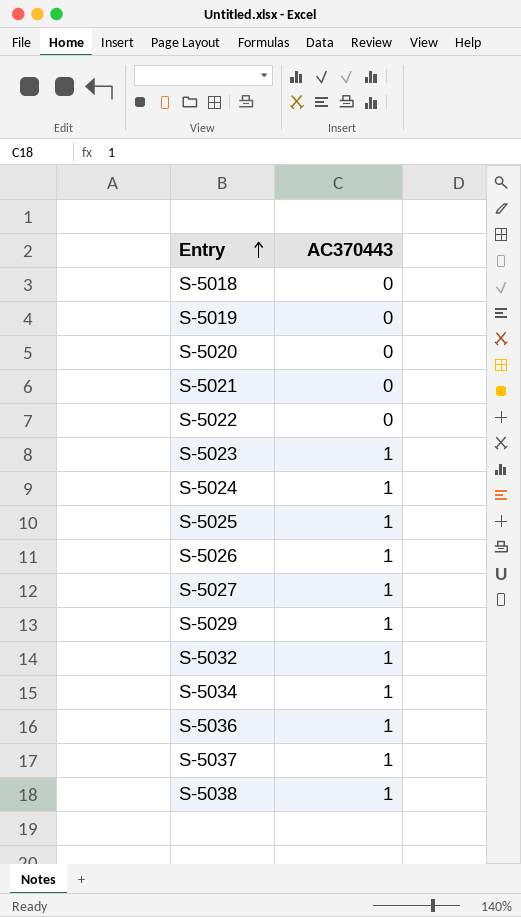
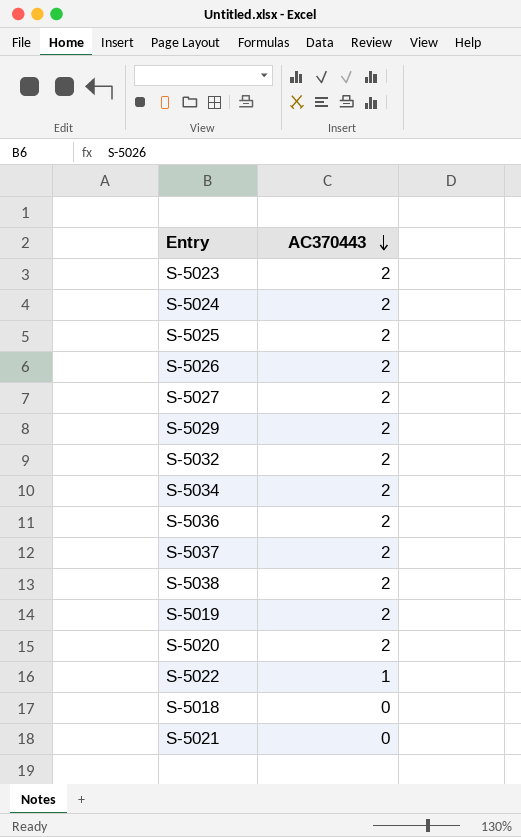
row order: Entry ascending -> AC370443 descending
S-5023 | AC370443: 1 -> 2
S-5024 | AC370443: 1 -> 2
S-5025 | AC370443: 1 -> 2
S-5026 | AC370443: 1 -> 2
S-5027 | AC370443: 1 -> 2
S-5029 | AC370443: 1 -> 2
S-5032 | AC370443: 1 -> 2
S-5034 | AC370443: 1 -> 2
S-5036 | AC370443: 1 -> 2
S-5037 | AC370443: 1 -> 2
S-5038 | AC370443: 1 -> 2
S-5019 | AC370443: 0 -> 2
S-5020 | AC370443: 0 -> 2
S-5022 | AC370443: 0 -> 1

